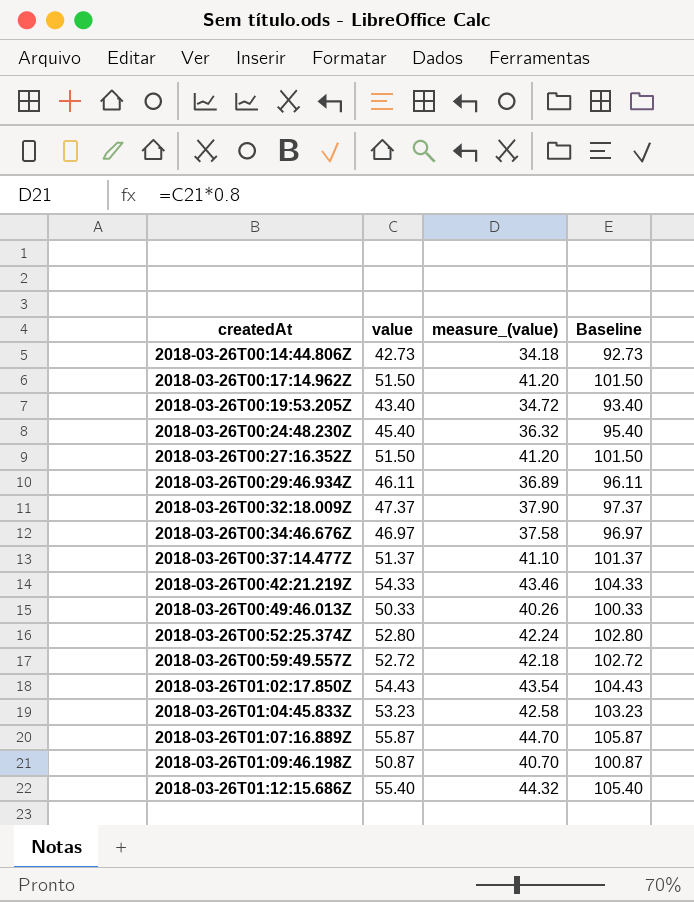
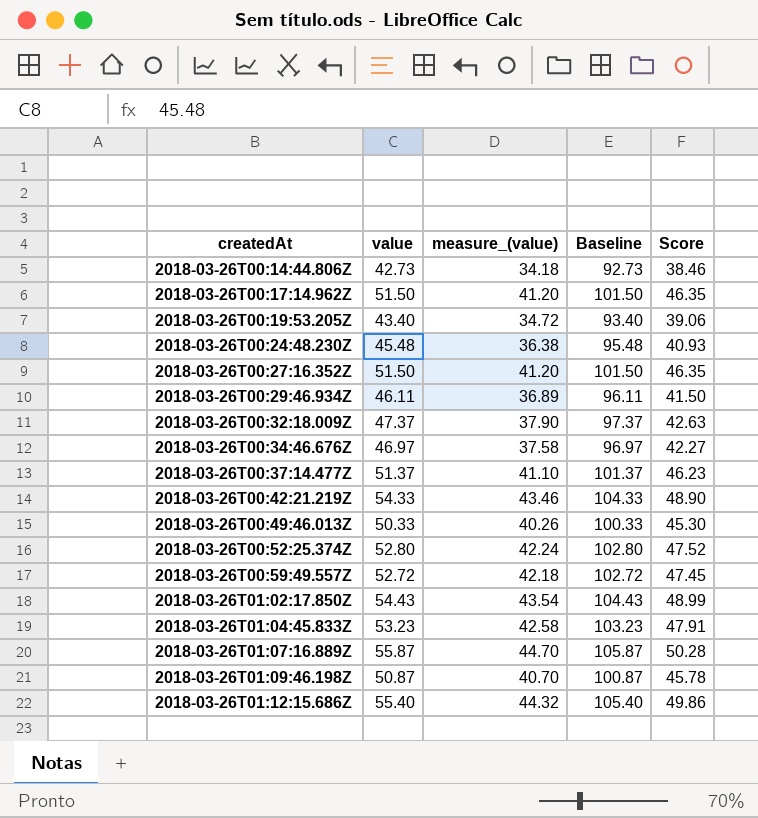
column Score | formula: none -> [value] * 0.9
2018-03-26T00:24:48.230Z | value: 45.40 -> 45.48
2018-03-26T00:24:48.230Z | measure_(value): 36.32 -> 36.38
2018-03-26T00:24:48.230Z | Baseline: 95.40 -> 95.48

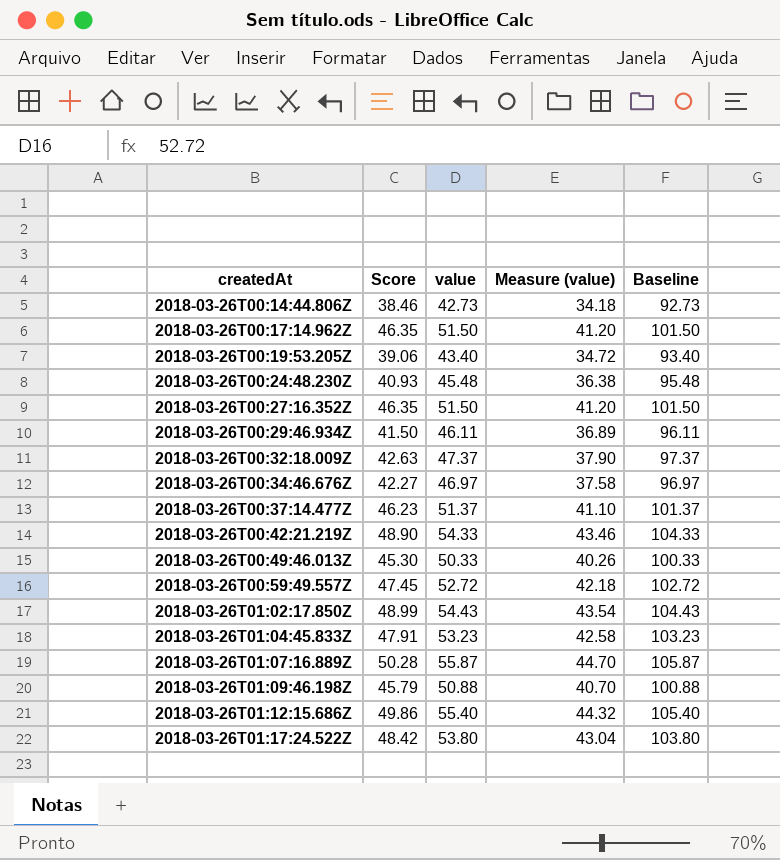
column Score | position: 5 -> 2
column name: measure_(value) -> Measure (value)
row 2018-03-26T00:52:25.374Z: 52.80 | 42.24 | 102.80 | 47.52 -> none
2018-03-26T01:09:46.198Z | Score: 45.78 -> 45.79
2018-03-26T01:09:46.198Z | value: 50.87 -> 50.88
2018-03-26T01:09:46.198Z | Baseline: 100.87 -> 100.88
row 2018-03-26T01:17:24.522Z: none -> 48.42 | 53.80 | 43.04 | 103.80

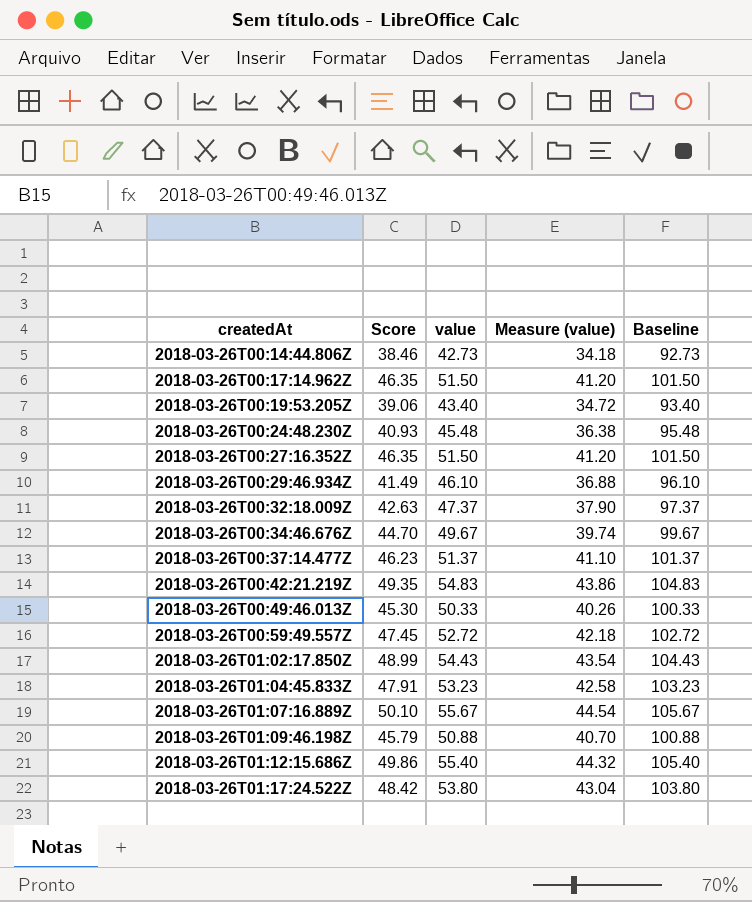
2018-03-26T00:29:46.934Z | Score: 41.50 -> 41.49
2018-03-26T00:29:46.934Z | value: 46.11 -> 46.10
2018-03-26T00:29:46.934Z | Measure (value): 36.89 -> 36.88
2018-03-26T00:29:46.934Z | Baseline: 96.11 -> 96.10
2018-03-26T00:34:46.676Z | Score: 42.27 -> 44.70
2018-03-26T00:34:46.676Z | value: 46.97 -> 49.67
2018-03-26T00:34:46.676Z | Measure (value): 37.58 -> 39.74
2018-03-26T00:34:46.676Z | Baseline: 96.97 -> 99.67
2018-03-26T00:42:21.219Z | Score: 48.90 -> 49.35
2018-03-26T00:42:21.219Z | value: 54.33 -> 54.83
2018-03-26T00:42:21.219Z | Measure (value): 43.46 -> 43.86
2018-03-26T00:42:21.219Z | Baseline: 104.33 -> 104.83
2018-03-26T01:07:16.889Z | Score: 50.28 -> 50.10
2018-03-26T01:07:16.889Z | value: 55.87 -> 55.67
2018-03-26T01:07:16.889Z | Measure (value): 44.70 -> 44.54
2018-03-26T01:07:16.889Z | Baseline: 105.87 -> 105.67

